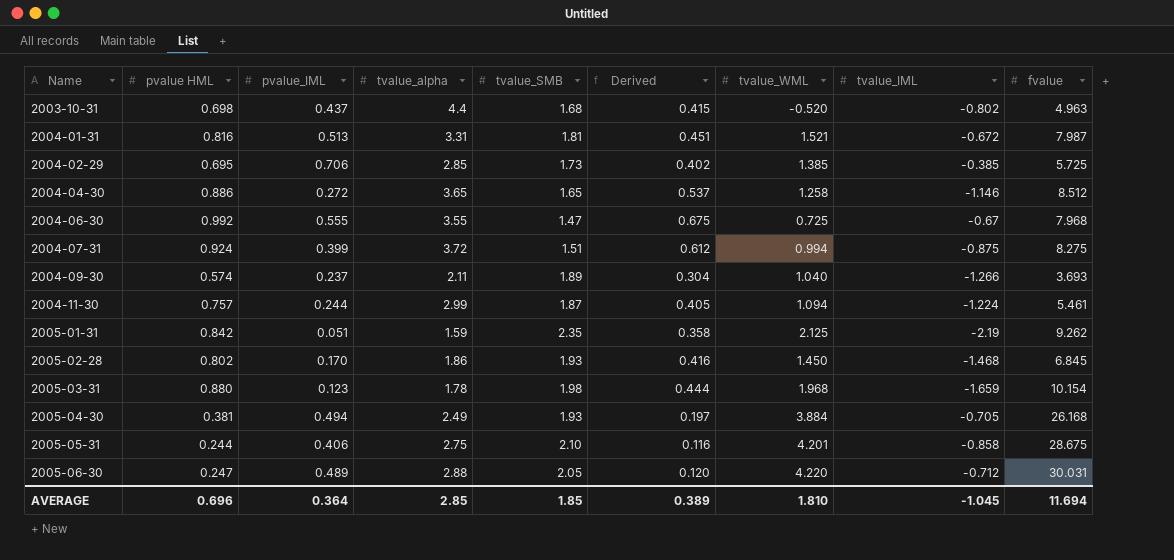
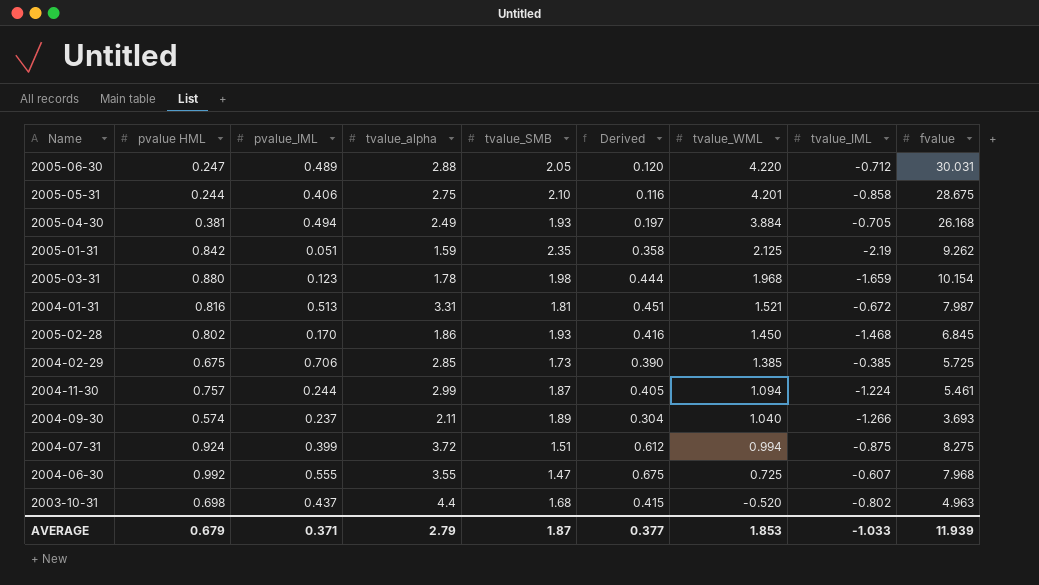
row order: Name ascending -> tvalue_WML descending
row 2004-04-30: 0.886 | 0.272 | 3.65 | 1.65 | 0.537 | 1.258 | -1.146 | 8.512 -> none
2004-02-29 | pvalue HML: 0.695 -> 0.675
2004-02-29 | Derived: 0.402 -> 0.390
2004-06-30 | tvalue_IML: -0.67 -> -0.607
AVERAGE | pvalue HML: 0.696 -> 0.679
AVERAGE | pvalue_IML: 0.364 -> 0.371
AVERAGE | tvalue_alpha: 2.85 -> 2.79
AVERAGE | tvalue_SMB: 1.85 -> 1.87
AVERAGE | Derived: 0.389 -> 0.377
AVERAGE | tvalue_WML: 1.810 -> 1.853
AVERAGE | tvalue_IML: -1.045 -> -1.033
AVERAGE | fvalue: 11.694 -> 11.939

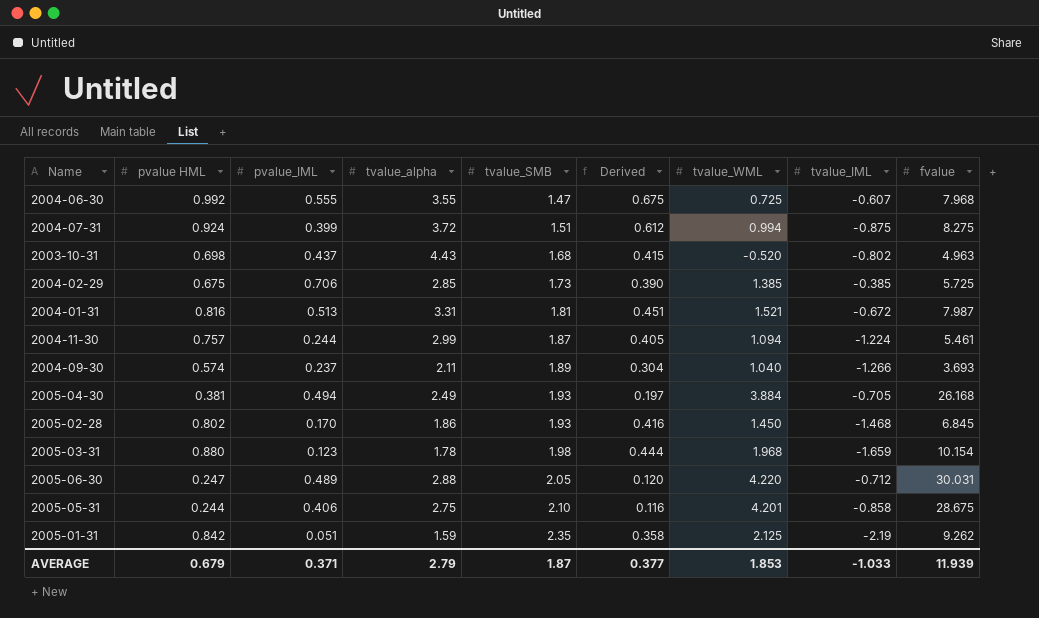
row order: tvalue_WML descending -> tvalue_SMB ascending
2003-10-31 | tvalue_alpha: 4.4 -> 4.43

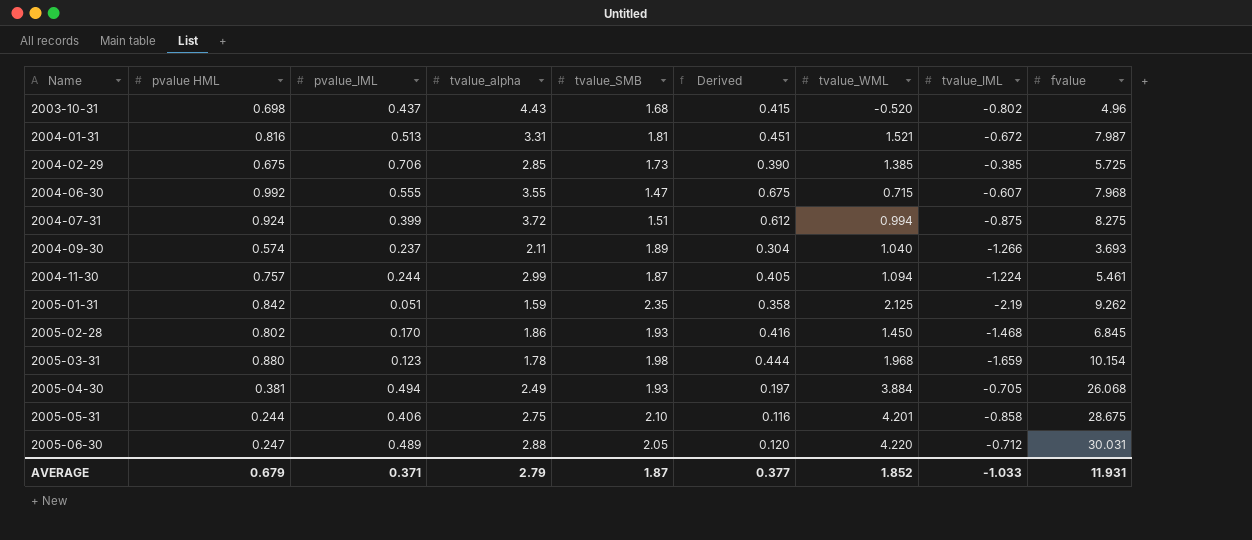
row order: tvalue_SMB ascending -> Name ascending
2003-10-31 | fvalue: 4.963 -> 4.96
2004-06-30 | tvalue_WML: 0.725 -> 0.715
2005-04-30 | fvalue: 26.168 -> 26.068
AVERAGE | tvalue_WML: 1.853 -> 1.852
AVERAGE | fvalue: 11.939 -> 11.931

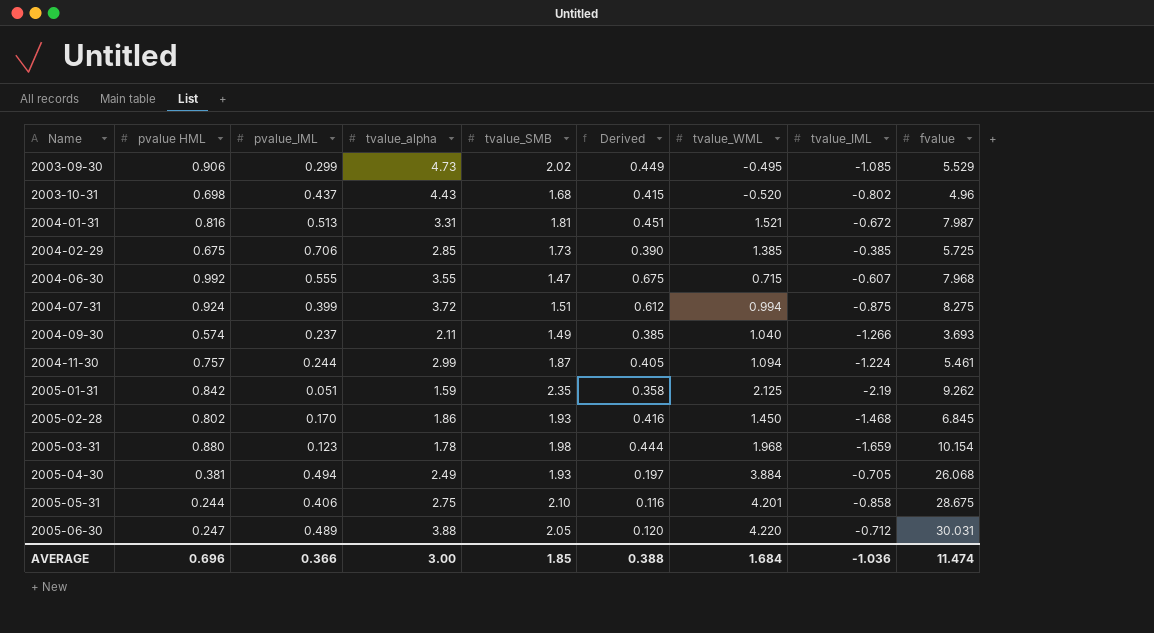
row 2003-09-30: none -> 0.906 | 0.299 | 4.73 | 2.02 | 0.449 | -0.495 | -1.085 | 5.529
2004-09-30 | tvalue_SMB: 1.89 -> 1.49
2004-09-30 | Derived: 0.304 -> 0.385
2005-06-30 | tvalue_alpha: 2.88 -> 3.88
AVERAGE | pvalue HML: 0.679 -> 0.696
AVERAGE | pvalue_IML: 0.371 -> 0.366
AVERAGE | tvalue_alpha: 2.79 -> 3.00
AVERAGE | tvalue_SMB: 1.87 -> 1.85
AVERAGE | Derived: 0.377 -> 0.388
AVERAGE | tvalue_WML: 1.852 -> 1.684
AVERAGE | tvalue_IML: -1.033 -> -1.036
AVERAGE | fvalue: 11.931 -> 11.474

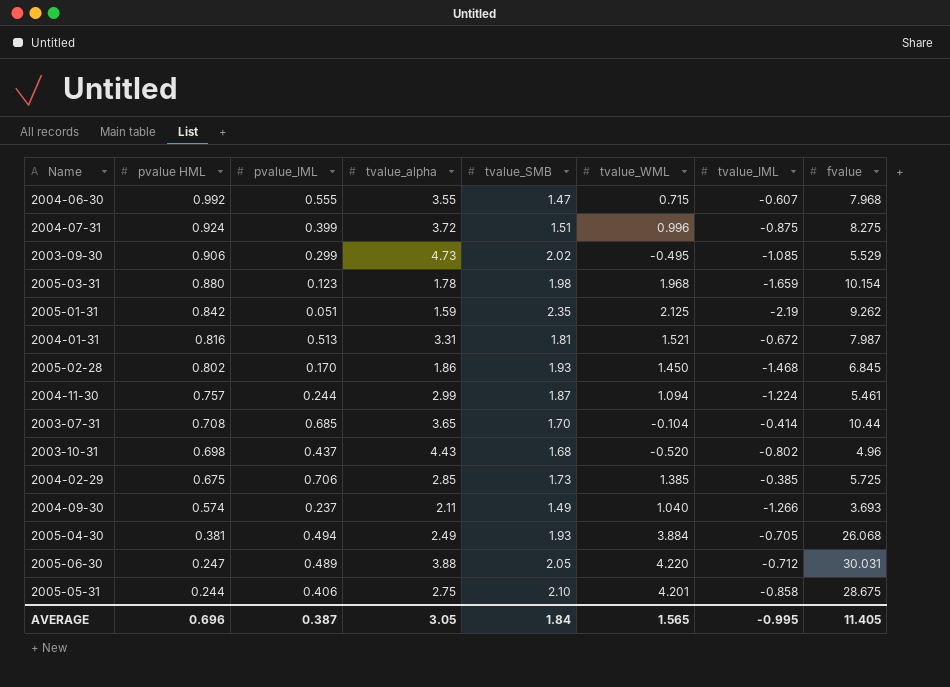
row order: Name ascending -> pvalue HML descending
column Derived | formula: [pvalue HML] / [tvalue_SMB] -> none
2004-07-31 | tvalue_WML: 0.994 -> 0.996
row 2003-07-31: none -> 0.708 | 0.685 | 3.65 | 1.70 | -0.104 | -0.414 | 10.44
AVERAGE | pvalue_IML: 0.366 -> 0.387
AVERAGE | tvalue_alpha: 3.00 -> 3.05
AVERAGE | tvalue_SMB: 1.85 -> 1.84
AVERAGE | tvalue_WML: 1.684 -> 1.565
AVERAGE | tvalue_IML: -1.036 -> -0.995
AVERAGE | fvalue: 11.474 -> 11.405

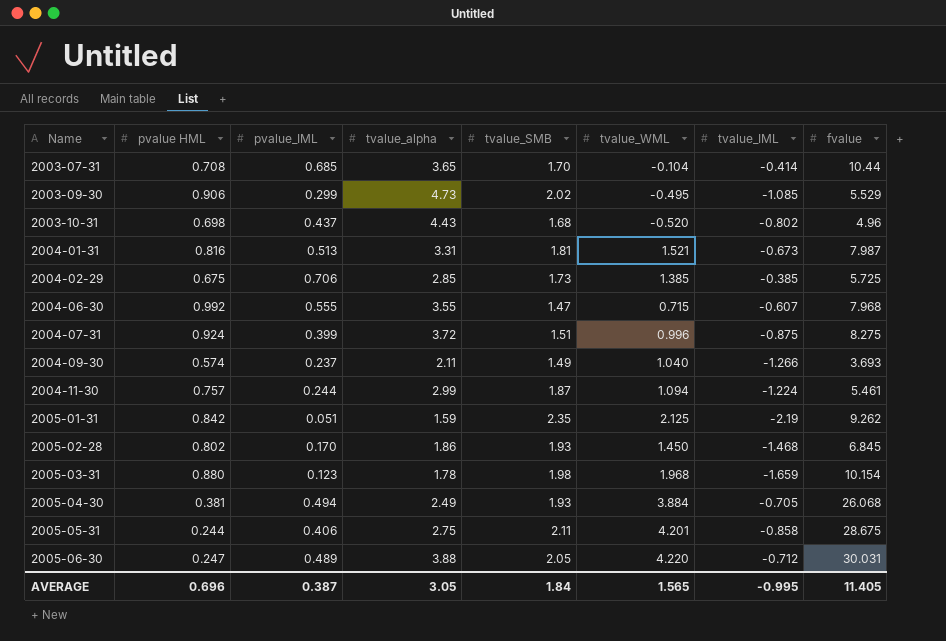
row order: pvalue HML descending -> Name ascending
2004-01-31 | tvalue_IML: -0.672 -> -0.673
2005-05-31 | tvalue_SMB: 2.10 -> 2.11

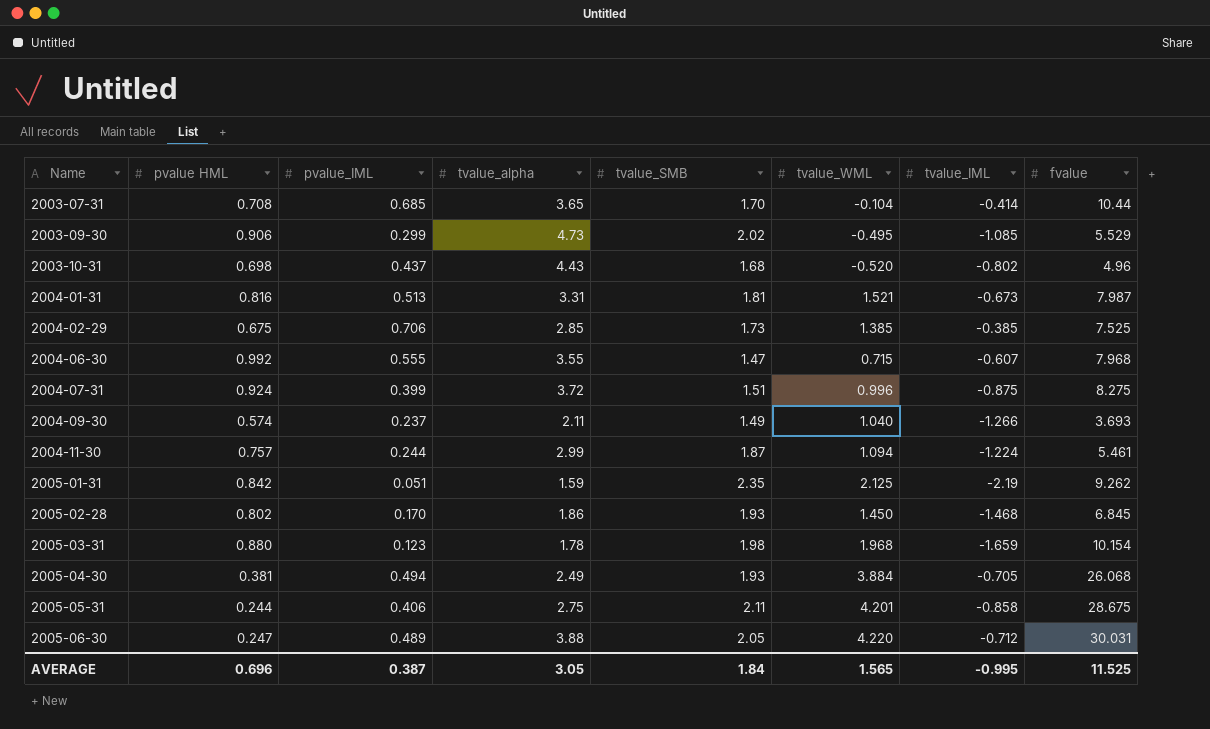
2004-02-29 | fvalue: 5.725 -> 7.525
AVERAGE | fvalue: 11.405 -> 11.525

